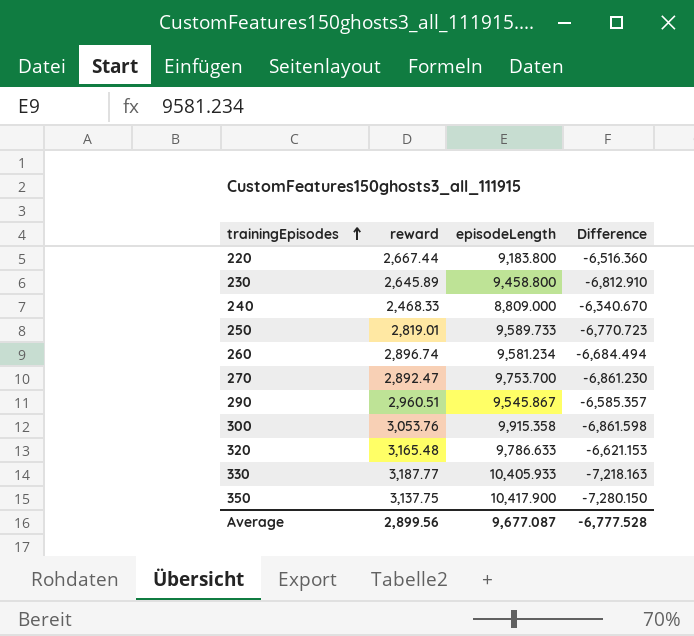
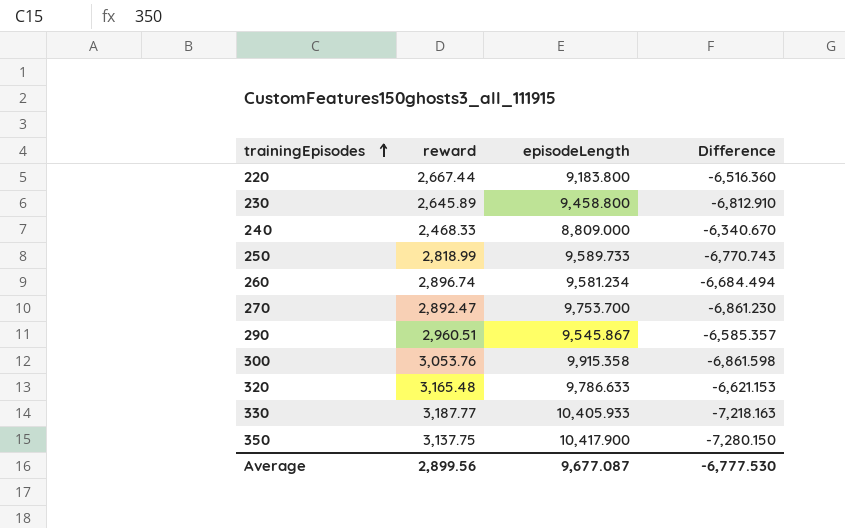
250 | reward: 2,819.01 -> 2,818.99
250 | Difference: -6,770.723 -> -6,770.743
Average | Difference: -6,777.528 -> -6,777.530

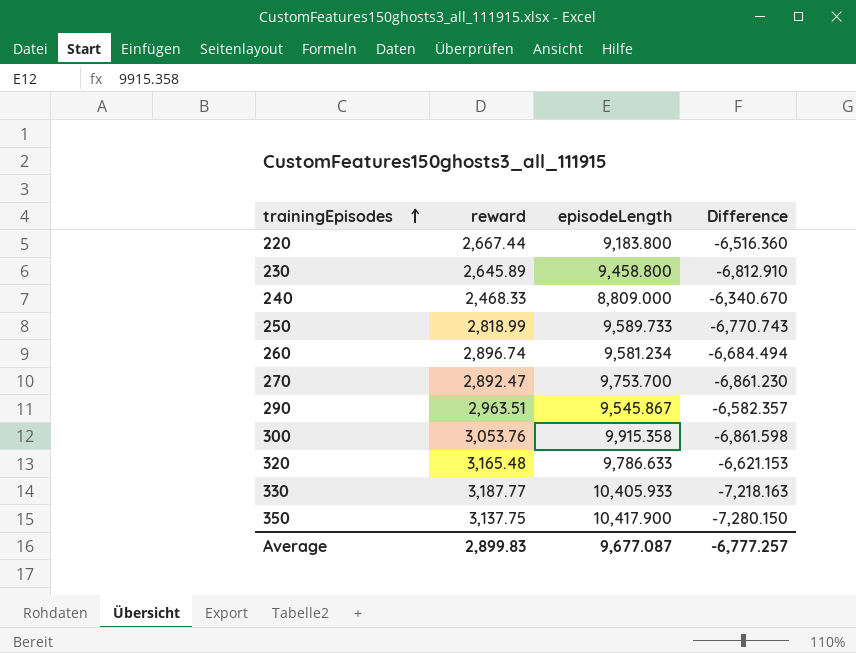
290 | reward: 2,960.51 -> 2,963.51
290 | Difference: -6,585.357 -> -6,582.357
Average | reward: 2,899.56 -> 2,899.83
Average | Difference: -6,777.530 -> -6,777.257

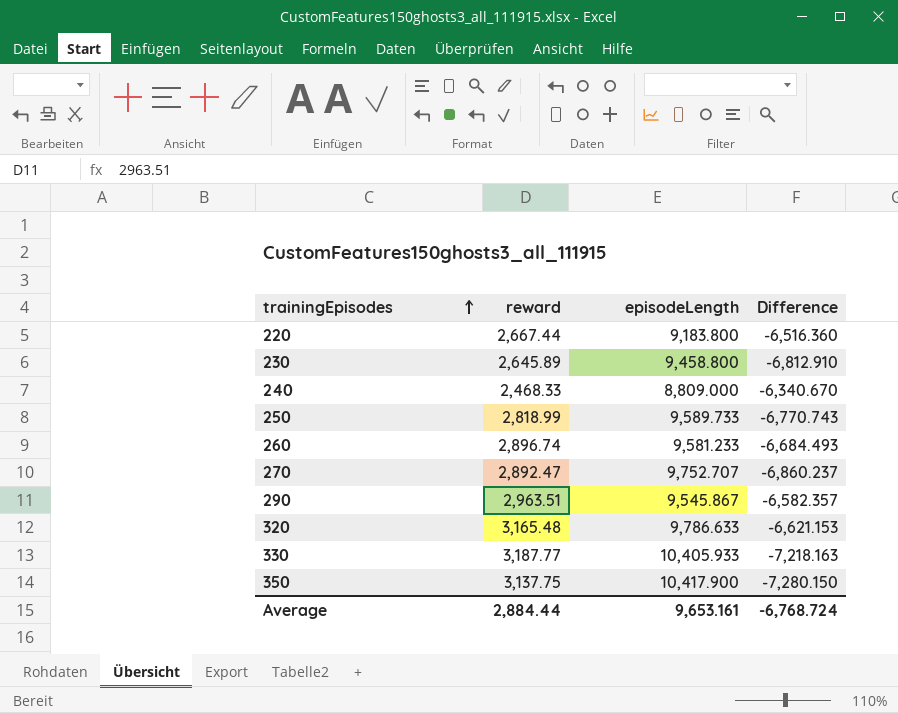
row 300: 3,053.76 | 9,915.358 | -6,861.598 -> none
260 | episodeLength: 9,581.234 -> 9,581.233
260 | Difference: -6,684.494 -> -6,684.493
270 | episodeLength: 9,753.700 -> 9,752.707
270 | Difference: -6,861.230 -> -6,860.237
Average | reward: 2,899.83 -> 2,884.44
Average | episodeLength: 9,677.087 -> 9,653.161
Average | Difference: -6,777.257 -> -6,768.724

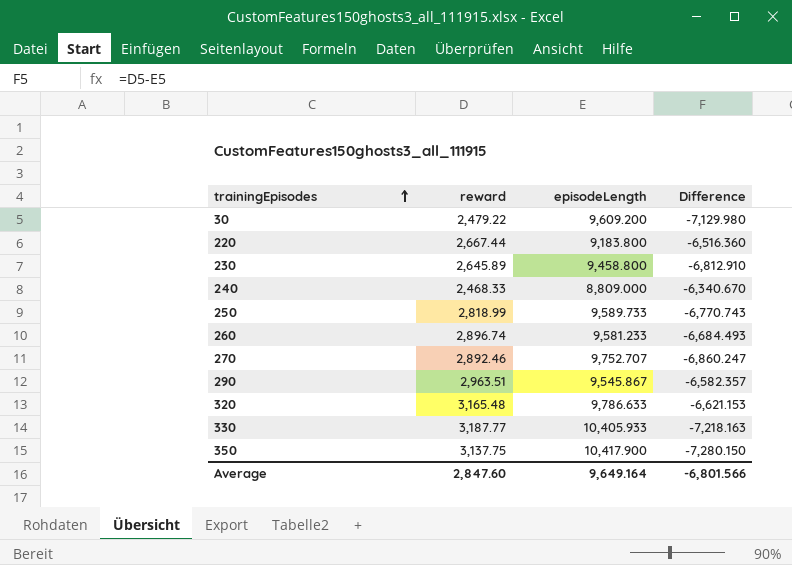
row 30: none -> 2,479.22 | 9,609.200 | -7,129.980
270 | reward: 2,892.47 -> 2,892.46
270 | Difference: -6,860.237 -> -6,860.247
Average | reward: 2,884.44 -> 2,847.60
Average | episodeLength: 9,653.161 -> 9,649.164
Average | Difference: -6,768.724 -> -6,801.566

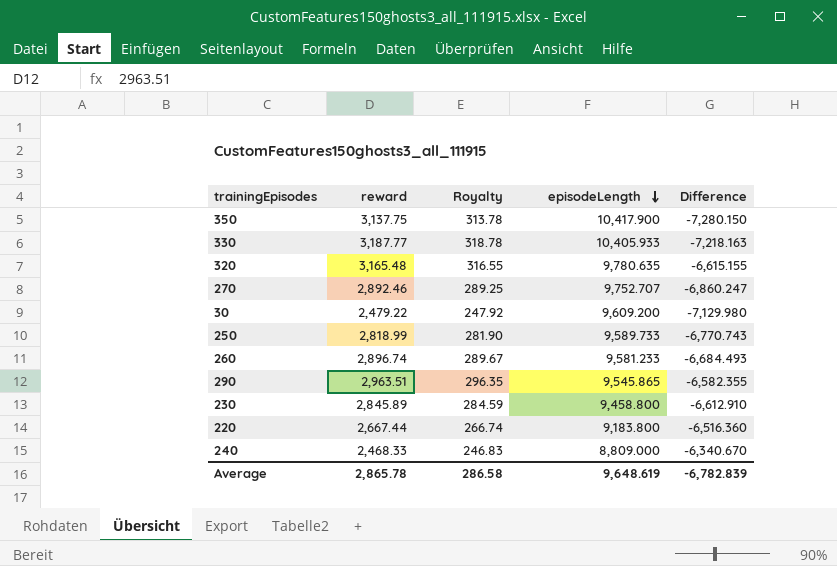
row order: trainingEpisodes ascending -> episodeLength descending
column Royalty | formula: none -> [reward] * 0.1
320 | episodeLength: 9,786.633 -> 9,780.635
320 | Difference: -6,621.153 -> -6,615.155
290 | episodeLength: 9,545.867 -> 9,545.865
290 | Difference: -6,582.357 -> -6,582.355
230 | reward: 2,645.89 -> 2,845.89
230 | Difference: -6,812.910 -> -6,612.910
Average | reward: 2,847.60 -> 2,865.78
Average | episodeLength: 9,649.164 -> 9,648.619
Average | Difference: -6,801.566 -> -6,782.839

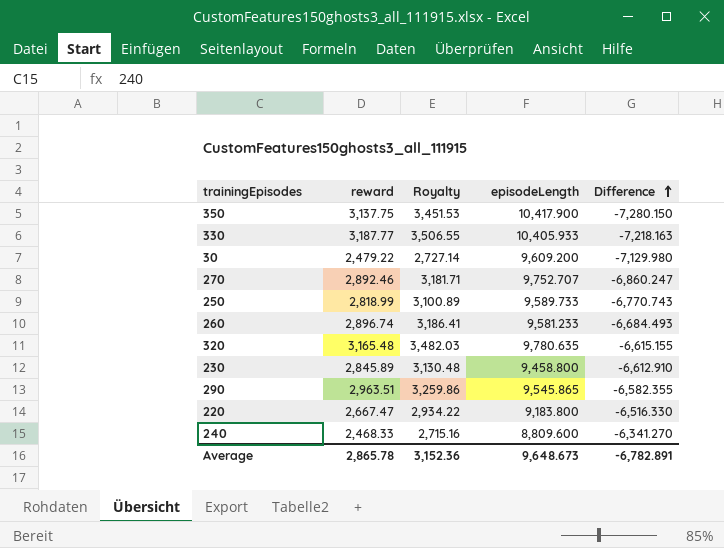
row order: episodeLength descending -> Difference ascending
column Royalty | formula: [reward] * 0.1 -> [reward] * 1.1
220 | reward: 2,667.44 -> 2,667.47
220 | Difference: -6,516.360 -> -6,516.330
240 | episodeLength: 8,809.000 -> 8,809.600
240 | Difference: -6,340.670 -> -6,341.270
Average | Royalty: 286.58 -> 3,152.36
Average | episodeLength: 9,648.619 -> 9,648.673
Average | Difference: -6,782.839 -> -6,782.891

